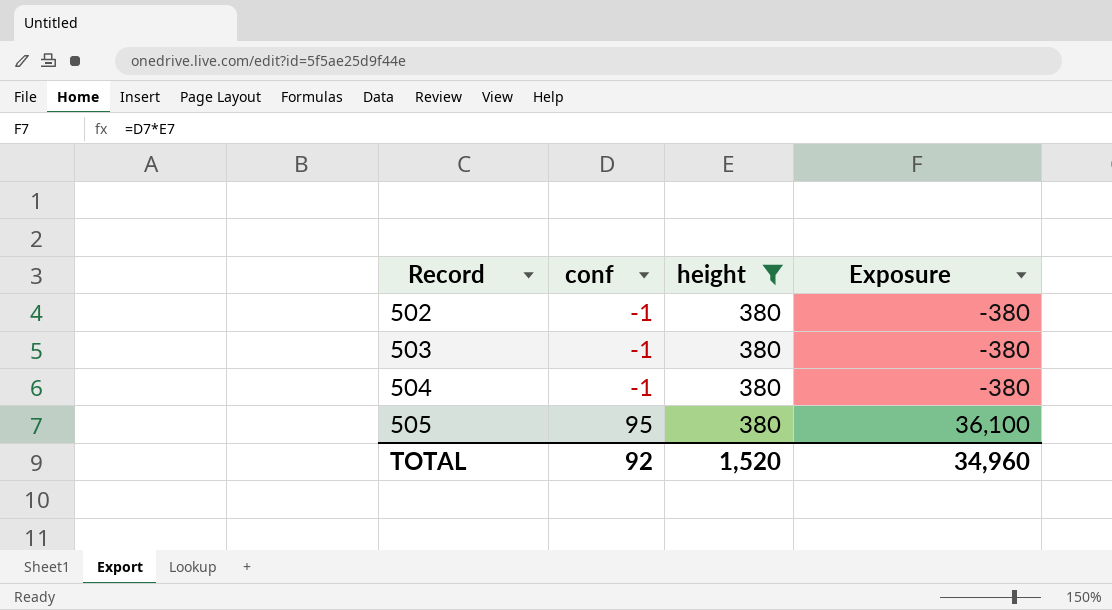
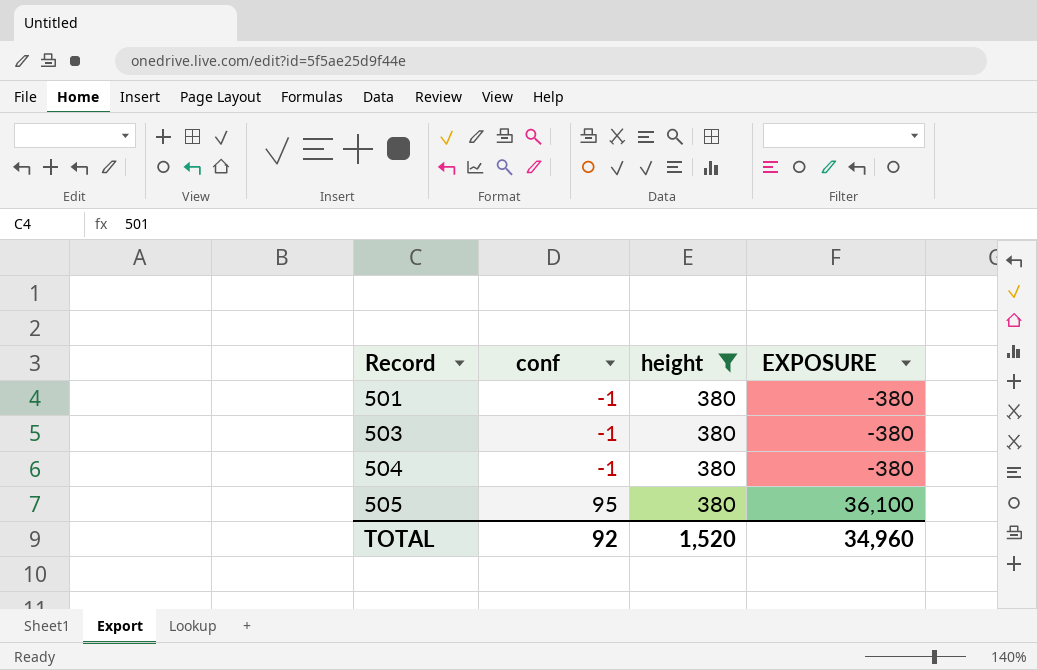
column name: Exposure -> EXPOSURE
row 502: -1 | 380 | -380 -> none
row 501: none -> -1 | 380 | -380

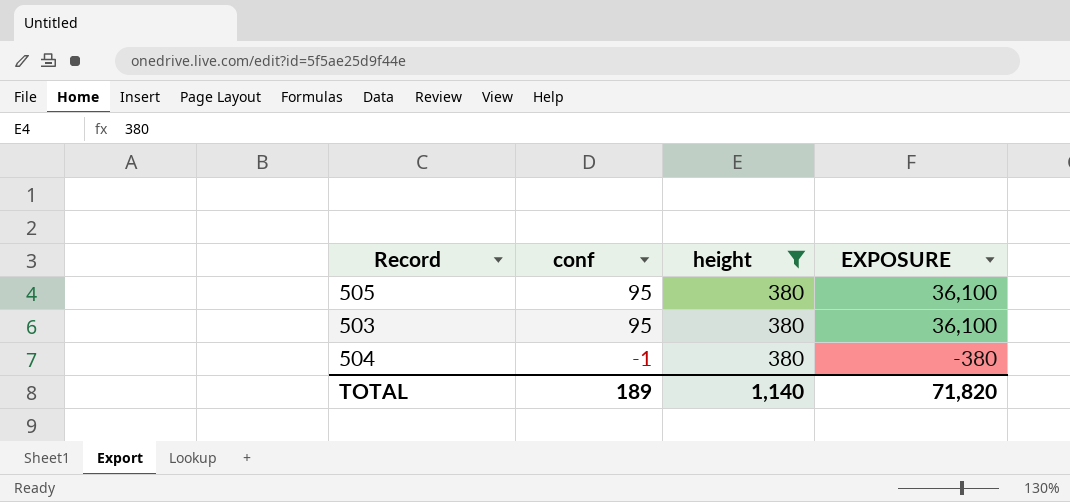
row order: Record ascending -> conf descending
row 501: -1 | 380 | -380 -> none
503 | conf: -1 -> 95
503 | EXPOSURE: -380 -> 36,100
TOTAL | conf: 92 -> 189
TOTAL | height: 1,520 -> 1,140
TOTAL | EXPOSURE: 34,960 -> 71,820

